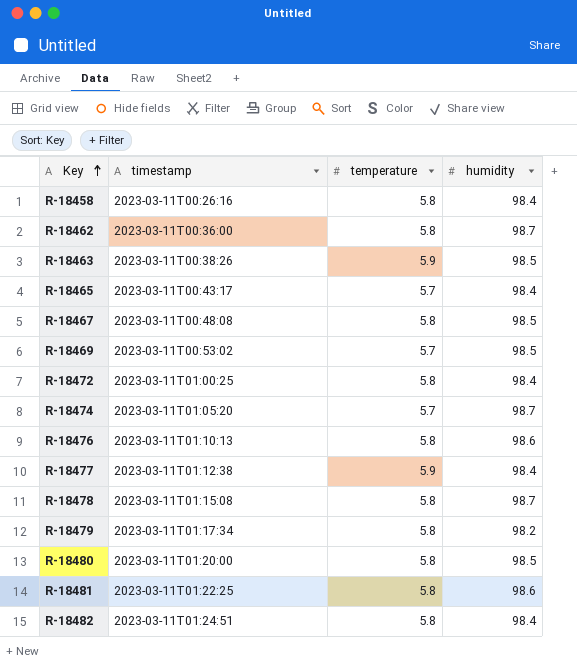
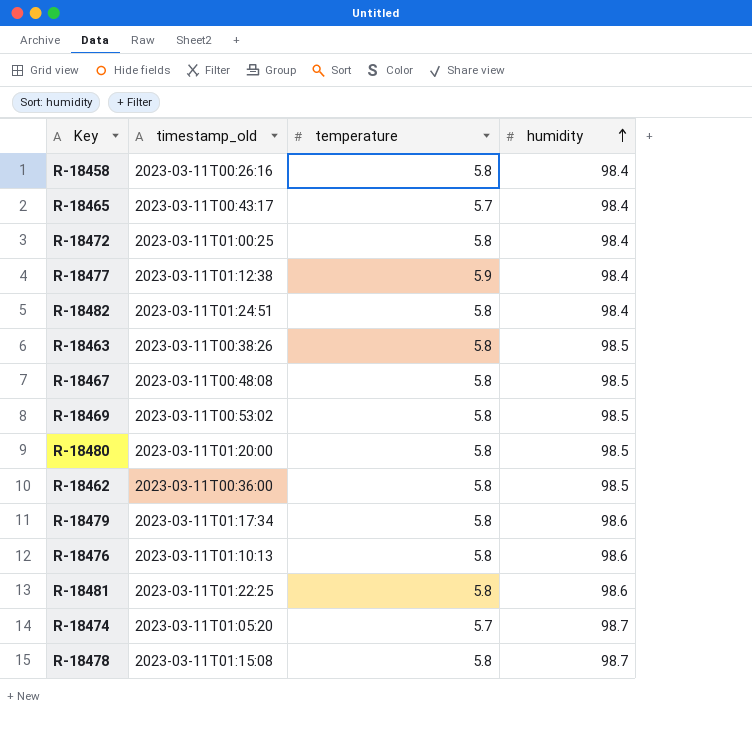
row order: Key ascending -> humidity ascending
column name: timestamp -> timestamp_old
R-18463 | temperature: 5.9 -> 5.8
R-18469 | temperature: 5.7 -> 5.8
R-18462 | humidity: 98.7 -> 98.5
R-18479 | humidity: 98.2 -> 98.6

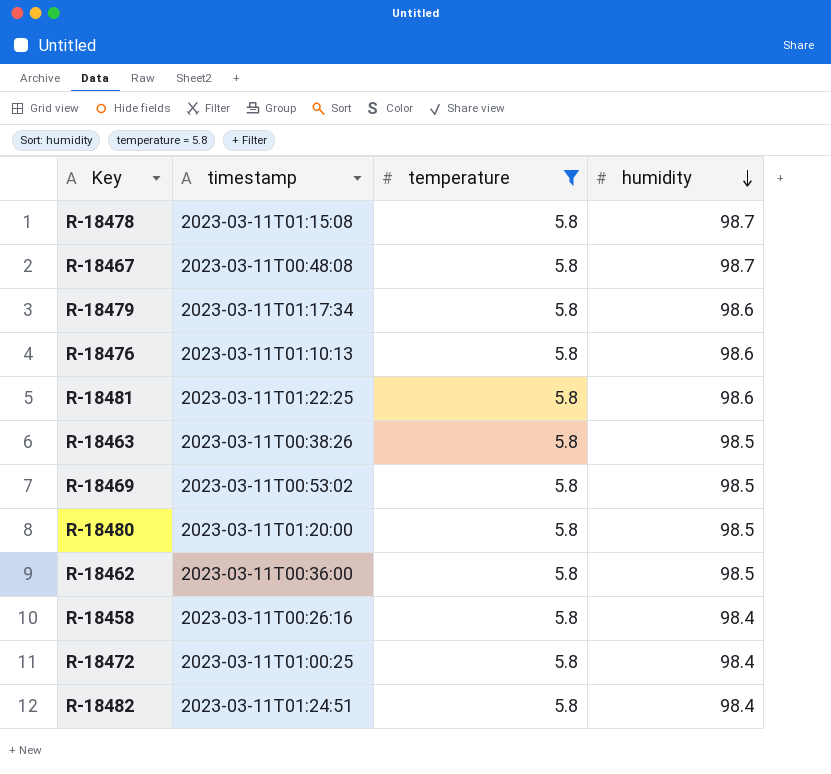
filter: none -> temperature = 5.8
row order: humidity ascending -> humidity descending
column name: timestamp_old -> timestamp
R-18467 | humidity: 98.5 -> 98.7

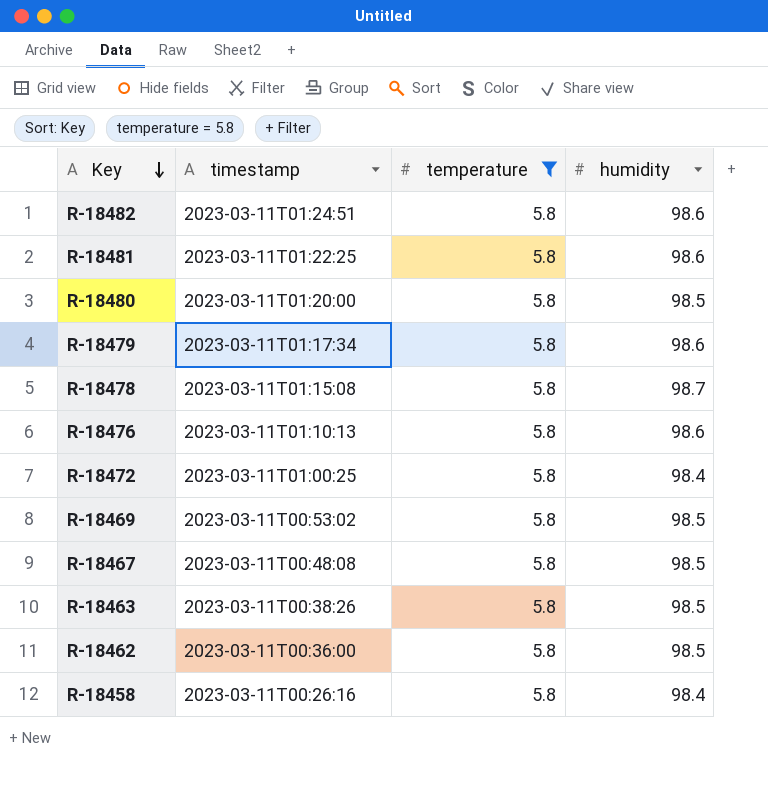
row order: humidity descending -> Key descending
R-18482 | humidity: 98.4 -> 98.6
R-18467 | humidity: 98.7 -> 98.5

